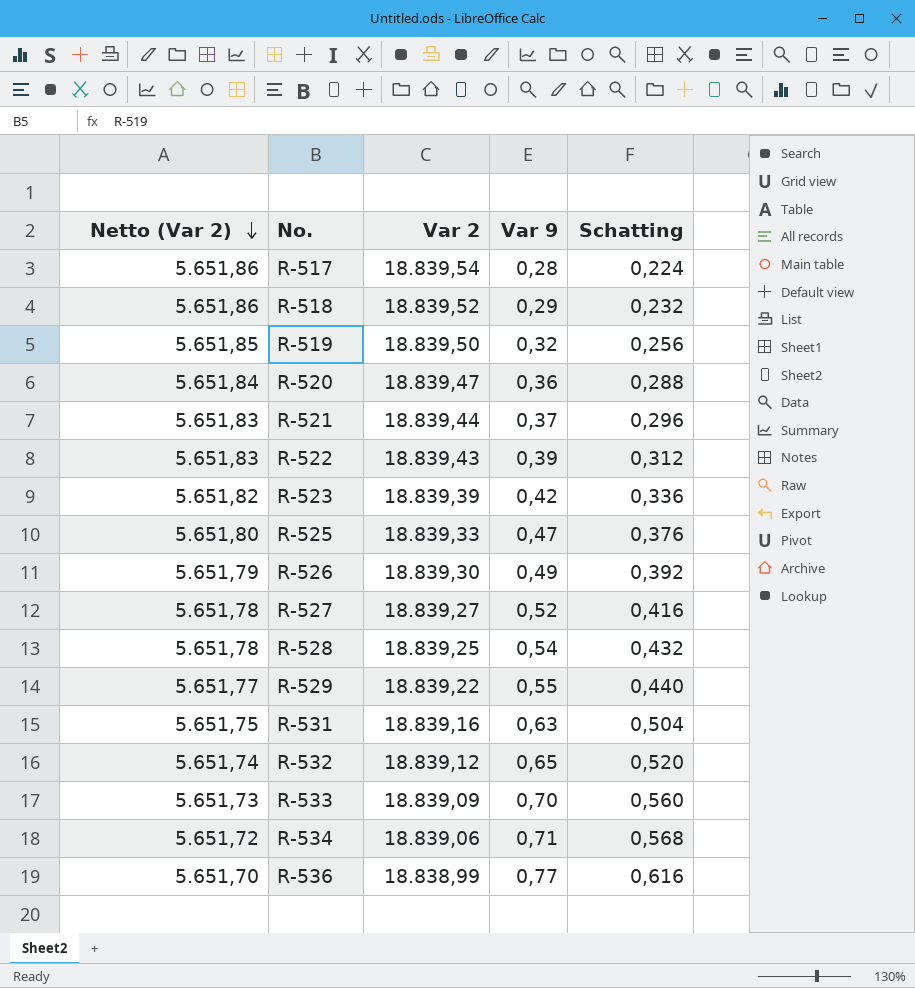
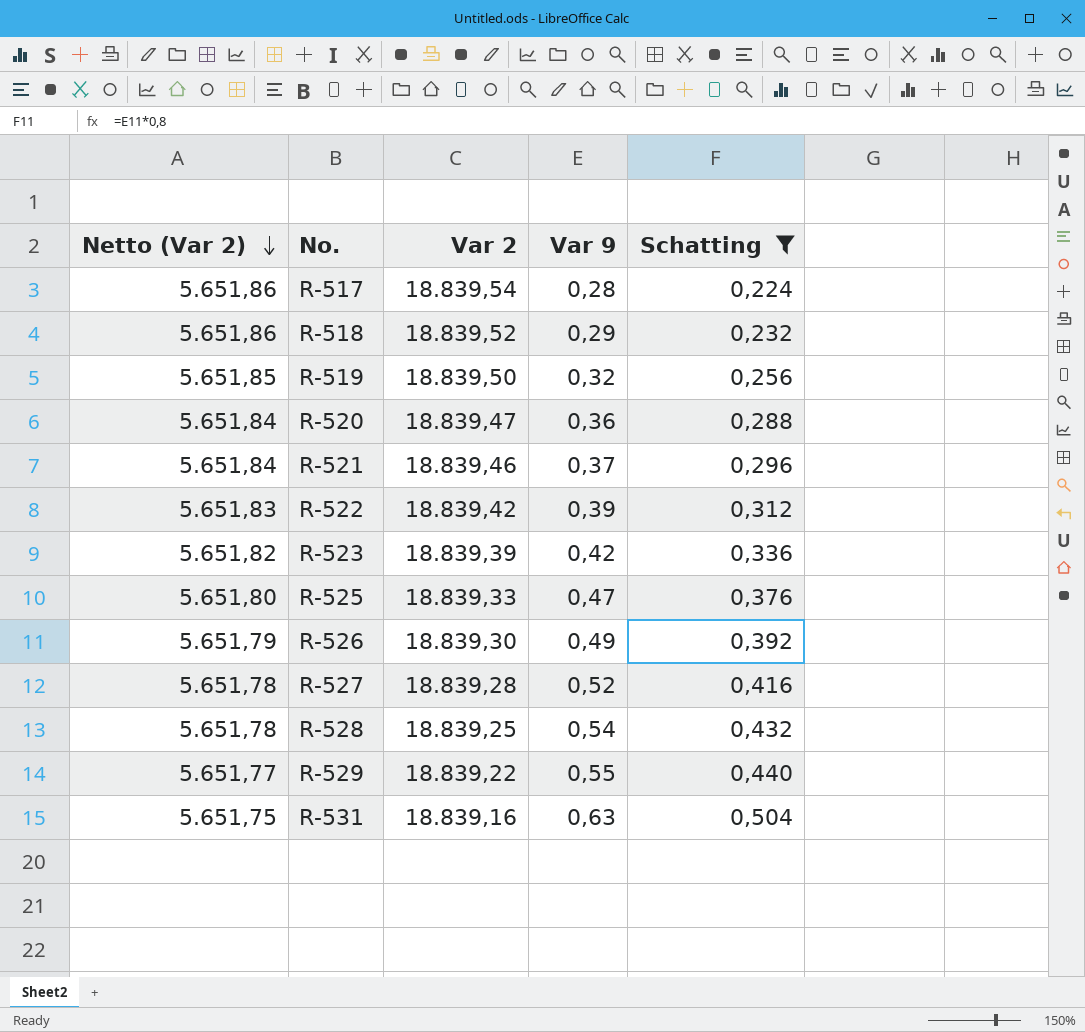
filter: none -> Schatting <= 0,504
R-521 | Netto (Var 2): 5.651,83 -> 5.651,84
R-521 | Var 2: 18.839,44 -> 18.839,46
R-522 | Var 2: 18.839,43 -> 18.839,42
R-527 | Var 2: 18.839,27 -> 18.839,28

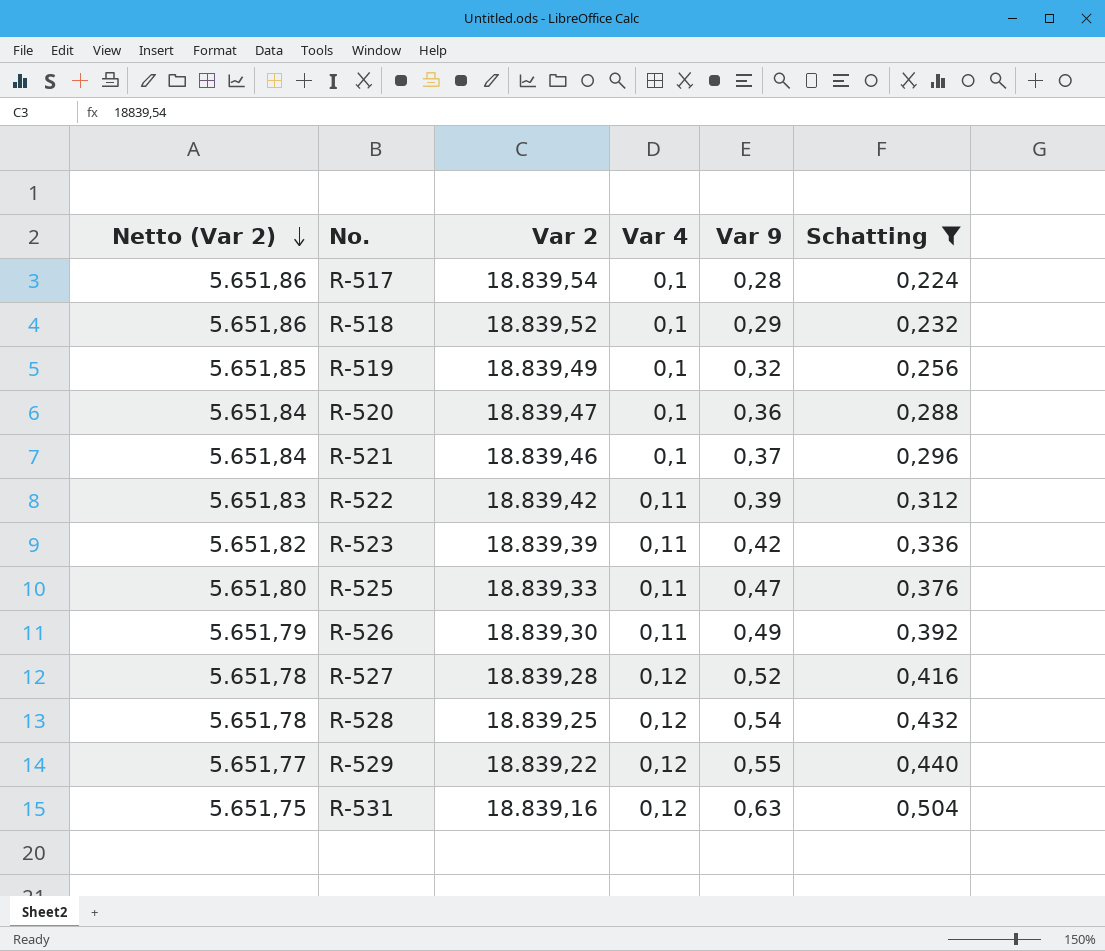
column Var 4 | position: none -> 4
R-519 | Var 2: 18.839,50 -> 18.839,49

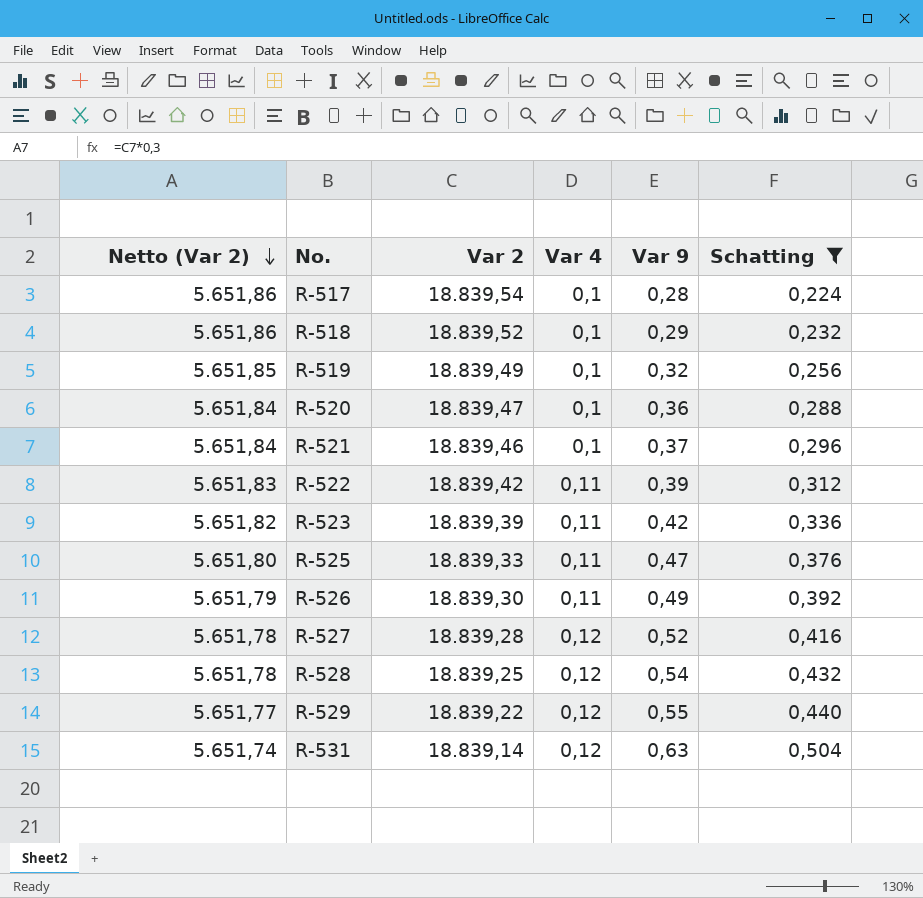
R-531 | Netto (Var 2): 5.651,75 -> 5.651,74
R-531 | Var 2: 18.839,16 -> 18.839,14

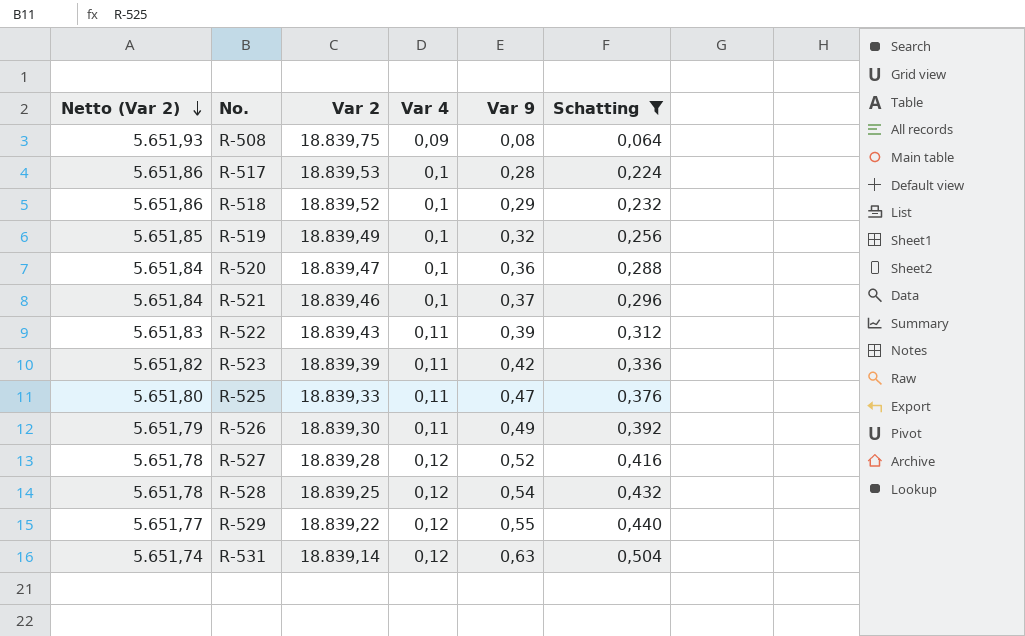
row R-508: none -> 5.651,93 | 18.839,75 | 0,09 | 0,08 | 0,064
R-517 | Var 2: 18.839,54 -> 18.839,53
R-522 | Var 2: 18.839,42 -> 18.839,43

